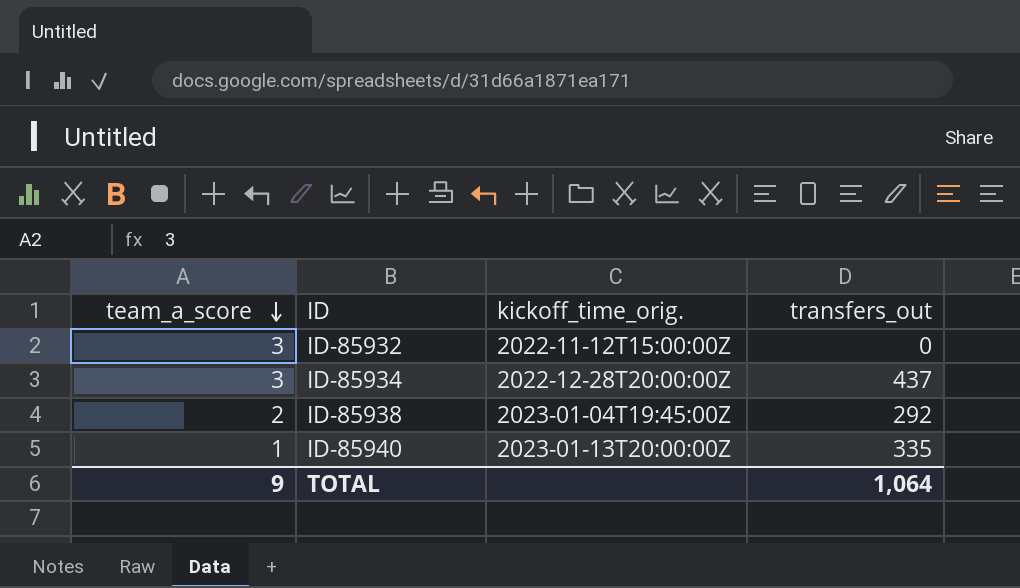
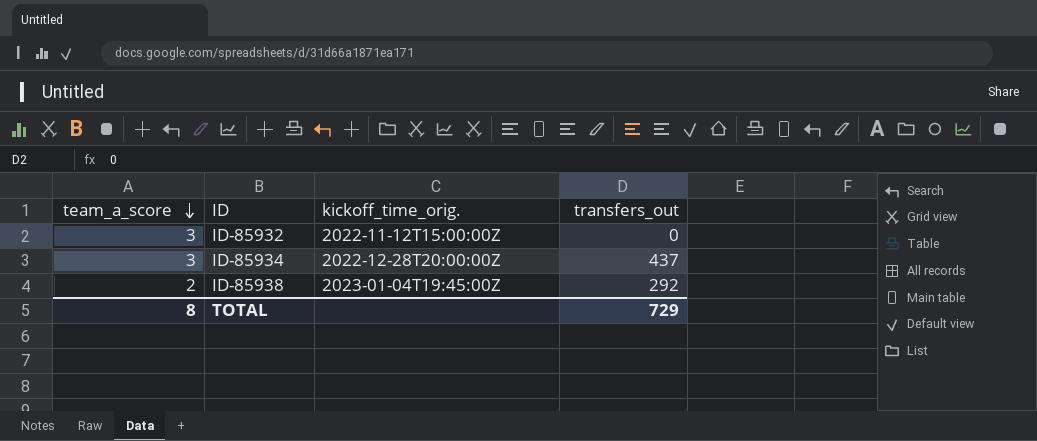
row ID-85940: 1 | 2023-01-13T20:00:00Z | 335 -> none
TOTAL | team_a_score: 9 -> 8
TOTAL | transfers_out: 1,064 -> 729

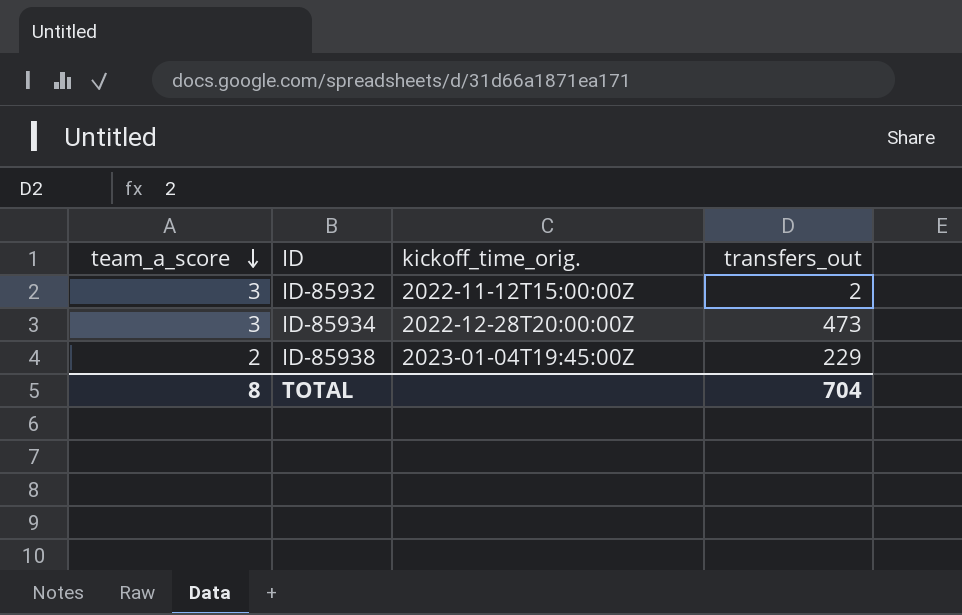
ID-85932 | transfers_out: 0 -> 2
ID-85934 | transfers_out: 437 -> 473
ID-85938 | transfers_out: 292 -> 229
TOTAL | transfers_out: 729 -> 704

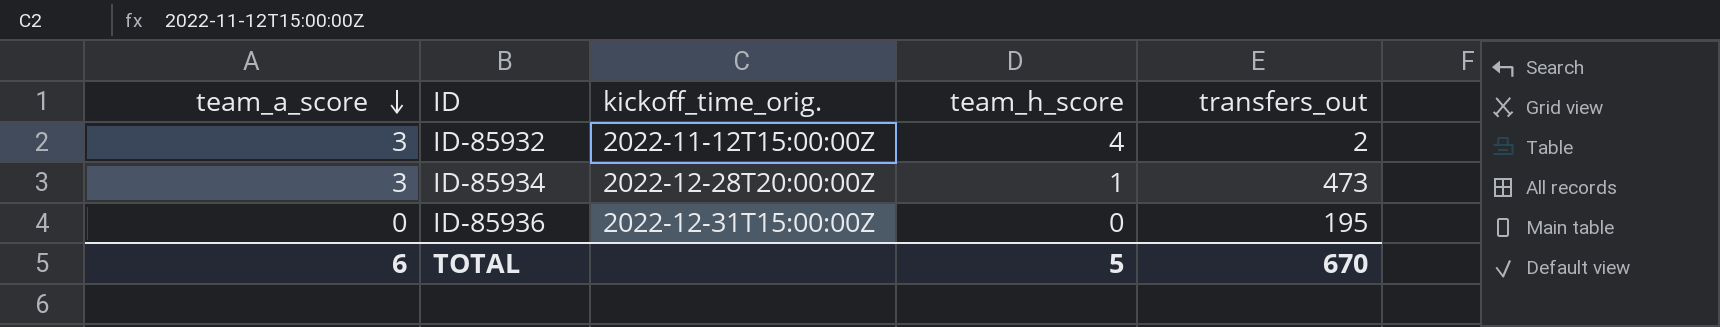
column team_h_score | position: none -> 4
row ID-85938: 2 | 2023-01-04T19:45:00Z | 229 -> none
row ID-85936: none -> 0 | 2022-12-31T15:00:00Z | 0 | 195
TOTAL | team_a_score: 8 -> 6
TOTAL | transfers_out: 704 -> 670

